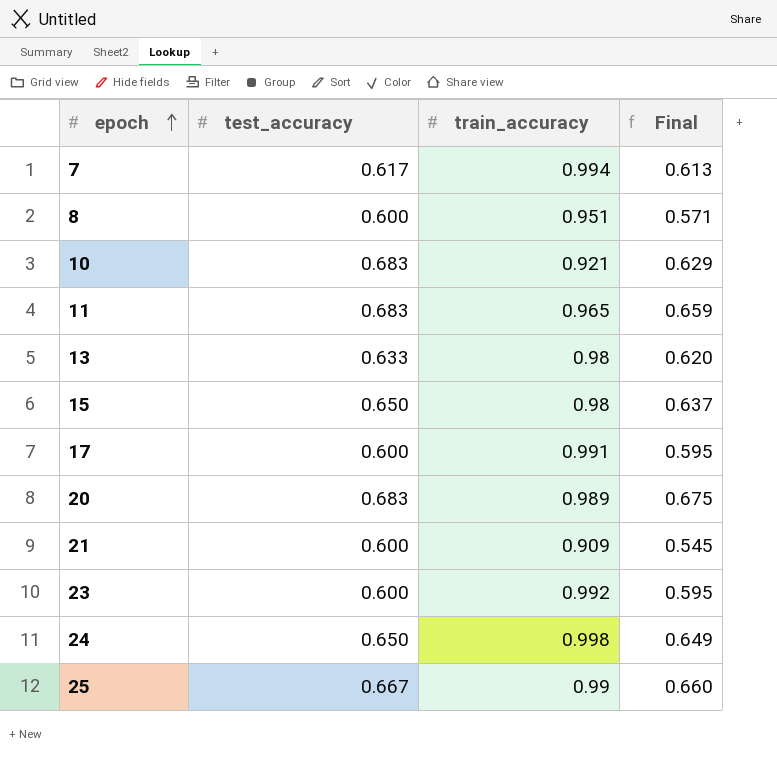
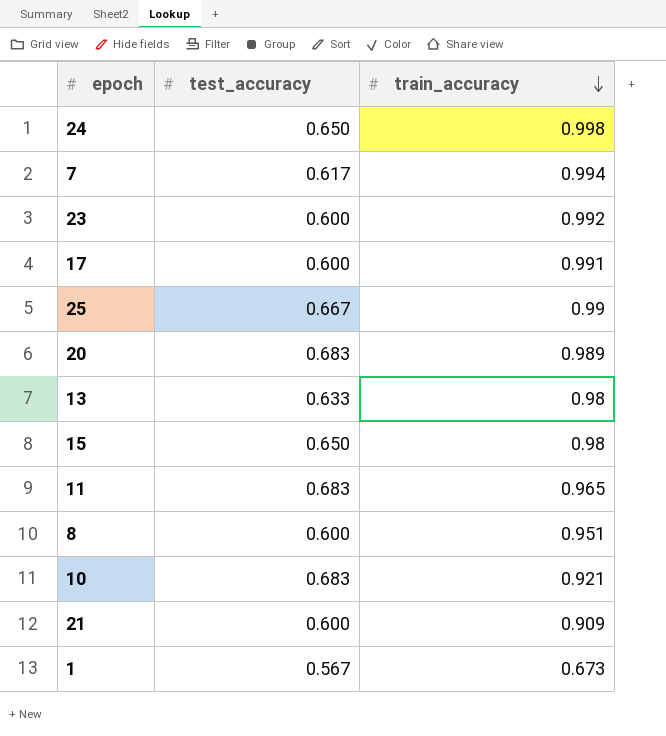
row order: epoch ascending -> train_accuracy descending
column Final | formula: [test_accuracy] * [train_accuracy] -> none
row 1: none -> 0.567 | 0.673

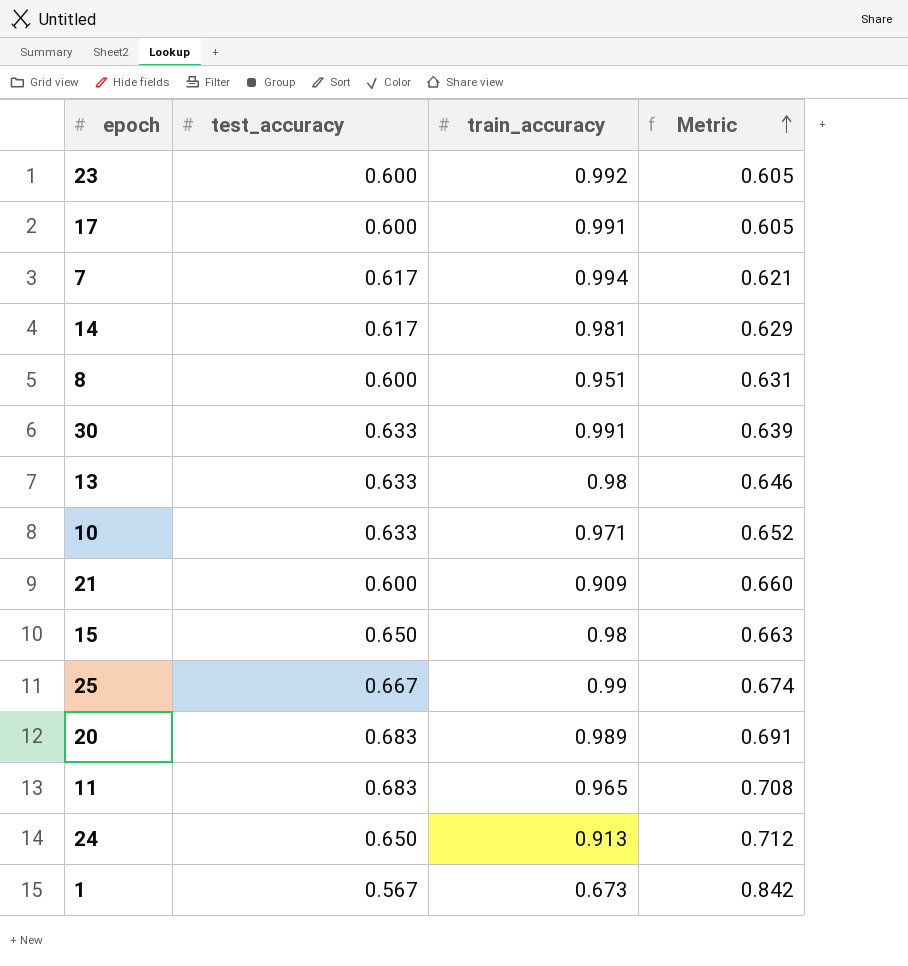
row order: train_accuracy descending -> Metric ascending
column Metric | formula: none -> [test_accuracy] / [train_accuracy]
row 14: none -> 0.617 | 0.981 | 0.629
row 30: none -> 0.633 | 0.991 | 0.639
10 | test_accuracy: 0.683 -> 0.633
10 | train_accuracy: 0.921 -> 0.971
24 | train_accuracy: 0.998 -> 0.913

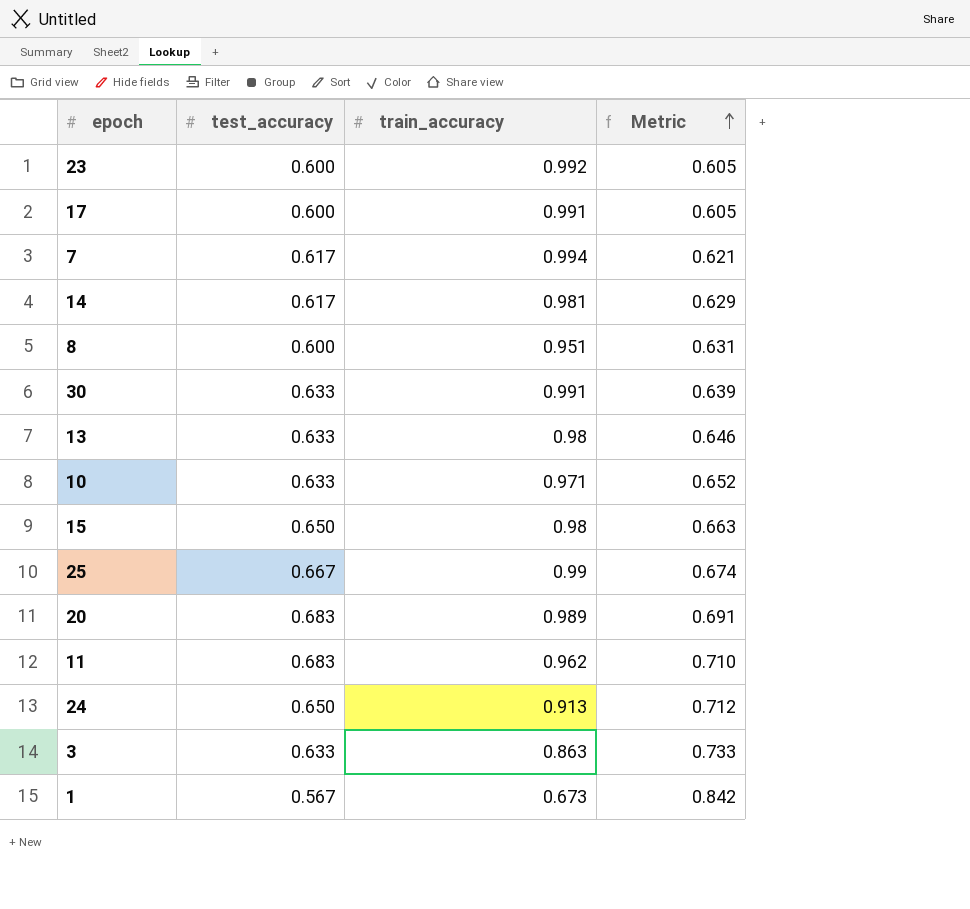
row 21: 0.600 | 0.909 | 0.660 -> none
11 | train_accuracy: 0.965 -> 0.962
11 | Metric: 0.708 -> 0.710
row 3: none -> 0.633 | 0.863 | 0.733

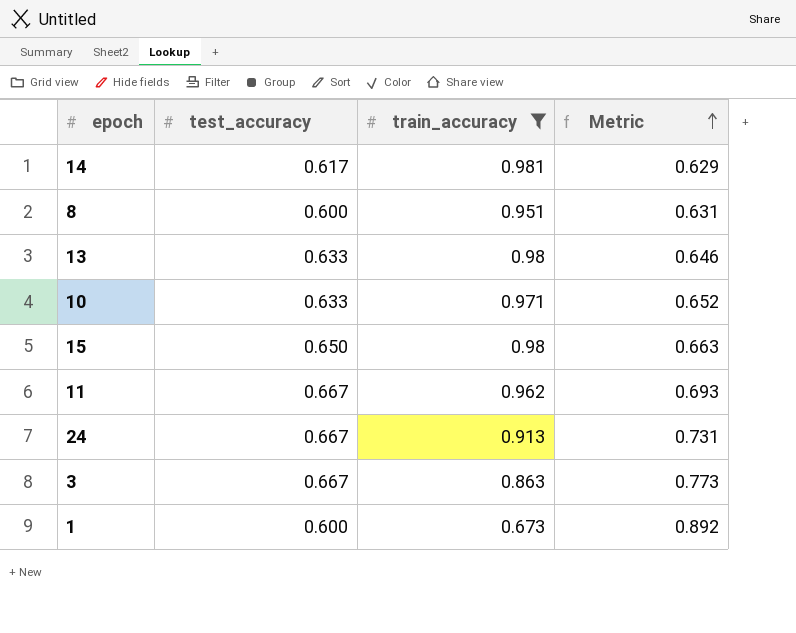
filter: none -> train_accuracy <= 0.981
11 | test_accuracy: 0.683 -> 0.667
11 | Metric: 0.710 -> 0.693
24 | test_accuracy: 0.650 -> 0.667
24 | Metric: 0.712 -> 0.731
3 | test_accuracy: 0.633 -> 0.667
3 | Metric: 0.733 -> 0.773
1 | test_accuracy: 0.567 -> 0.600
1 | Metric: 0.842 -> 0.892

